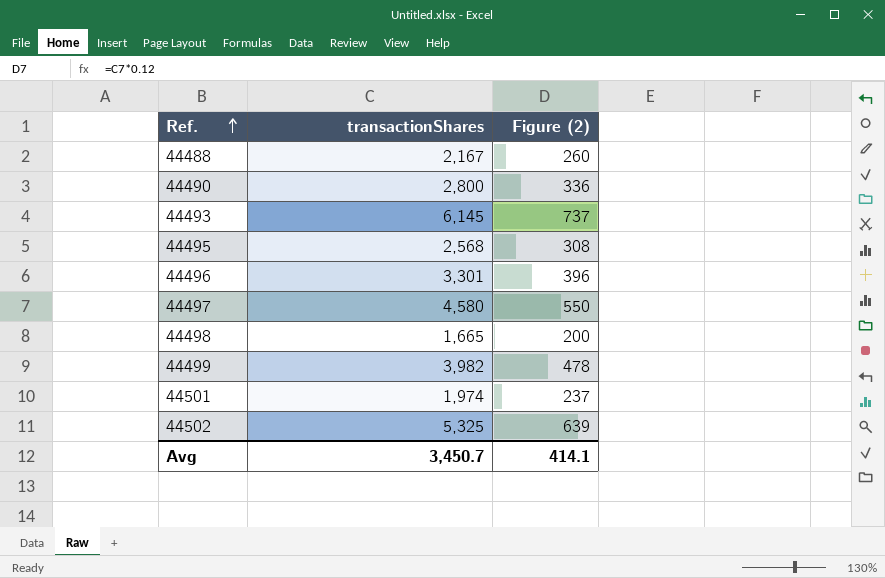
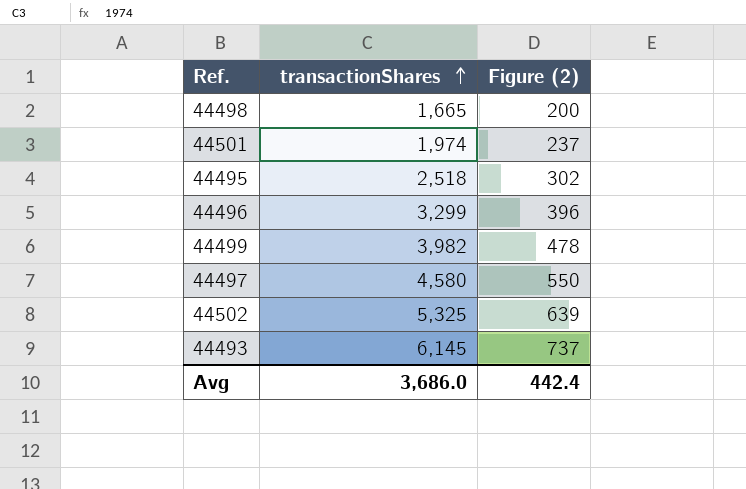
row order: Ref. ascending -> transactionShares ascending
row 44488: 2,167 | 260 -> none
row 44490: 2,800 | 336 -> none
44495 | transactionShares: 2,568 -> 2,518
44495 | Figure (2): 308 -> 302
44496 | transactionShares: 3,301 -> 3,299
Avg | transactionShares: 3,450.7 -> 3,686.0
Avg | Figure (2): 414.1 -> 442.4

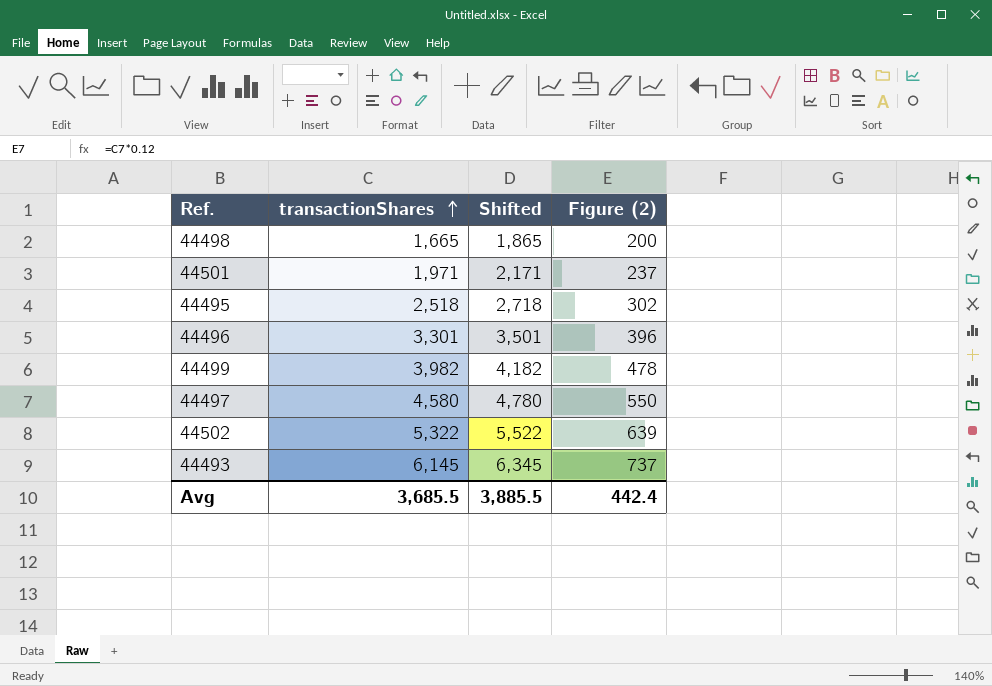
column Shifted | formula: none -> [transactionShares] + 200
44501 | transactionShares: 1,974 -> 1,971
44496 | transactionShares: 3,299 -> 3,301
44502 | transactionShares: 5,325 -> 5,322
Avg | transactionShares: 3,686.0 -> 3,685.5

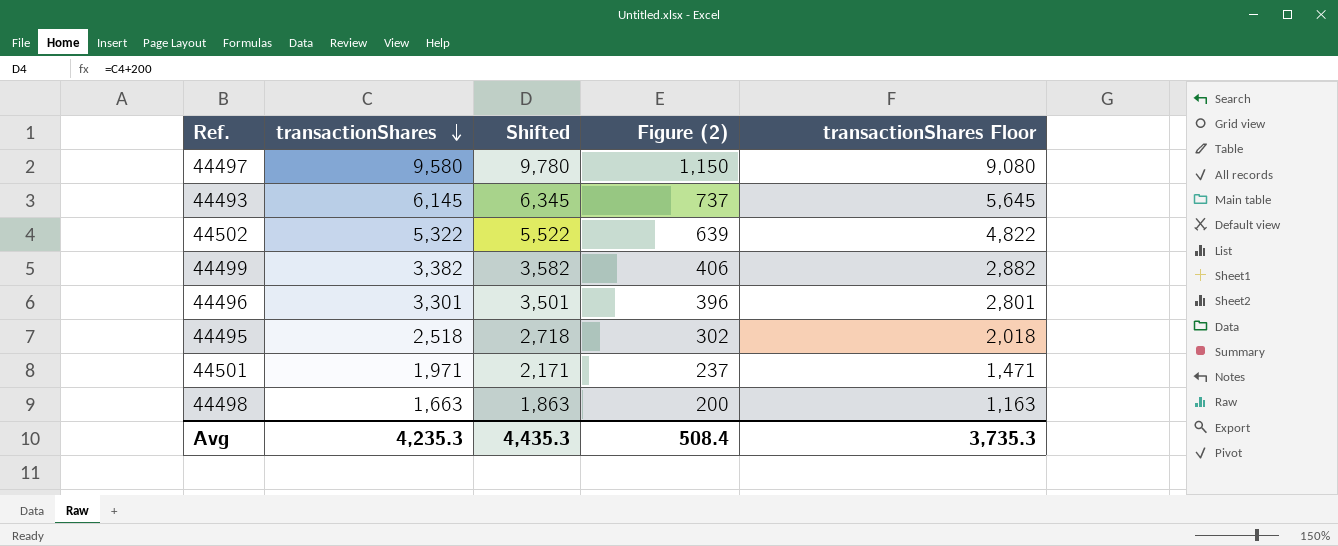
row order: transactionShares ascending -> transactionShares descending
column transactionShares Floor | formula: none -> [transactionShares] - 500
44497 | transactionShares: 4,580 -> 9,580
44497 | Shifted: 4,780 -> 9,780
44497 | Figure (2): 550 -> 1,150
44499 | transactionShares: 3,982 -> 3,382
44499 | Shifted: 4,182 -> 3,582
44499 | Figure (2): 478 -> 406
44498 | transactionShares: 1,665 -> 1,663
44498 | Shifted: 1,865 -> 1,863
Avg | transactionShares: 3,685.5 -> 4,235.3
Avg | Shifted: 3,885.5 -> 4,435.3
Avg | Figure (2): 442.4 -> 508.4

